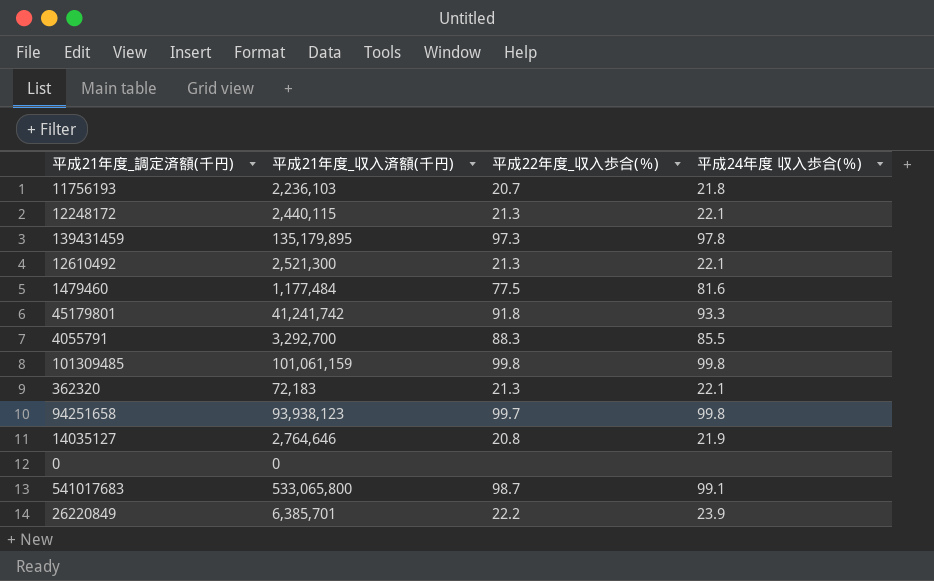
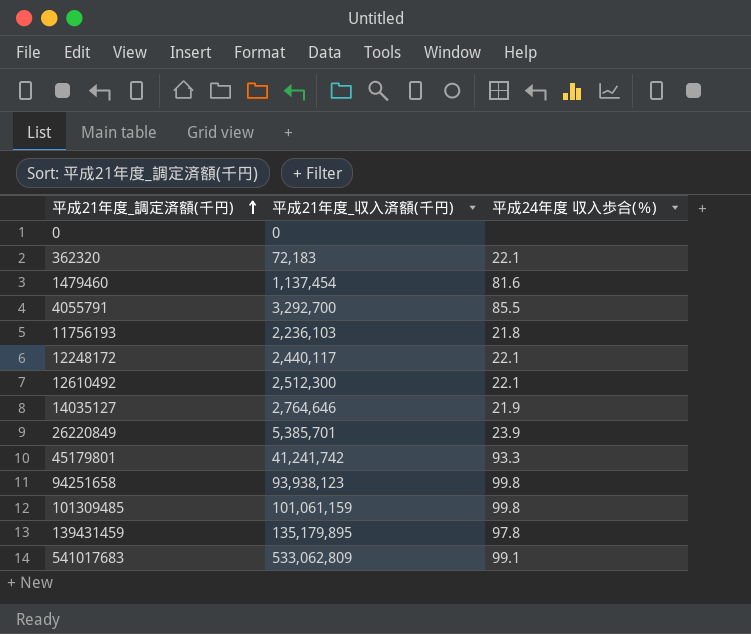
row order: none -> 平成21年度_調定済額(千円) ascending
column 平成22年度_収入歩合(％) | position: 3 -> none
1479460 | 平成21年度_収入済額(千円): 1,177,484 -> 1,137,454
12248172 | 平成21年度_収入済額(千円): 2,440,115 -> 2,440,117
12610492 | 平成21年度_収入済額(千円): 2,521,300 -> 2,512,300
26220849 | 平成21年度_収入済額(千円): 6,385,701 -> 5,385,701
541017683 | 平成21年度_収入済額(千円): 533,065,800 -> 533,062,809

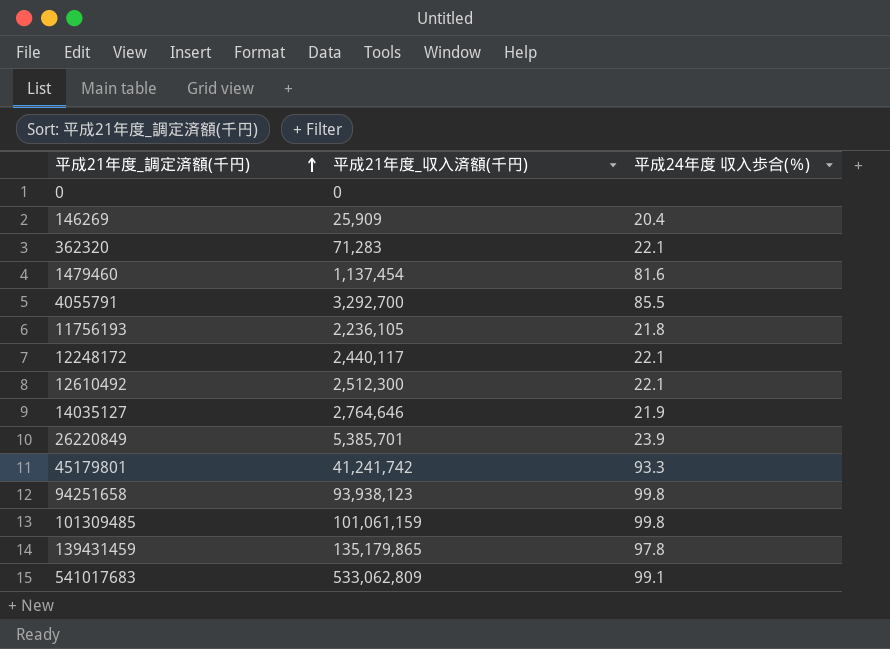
row 146269: none -> 25,909 | 20.4
362320 | 平成21年度_収入済額(千円): 72,183 -> 71,283
11756193 | 平成21年度_収入済額(千円): 2,236,103 -> 2,236,105
139431459 | 平成21年度_収入済額(千円): 135,179,895 -> 135,179,865

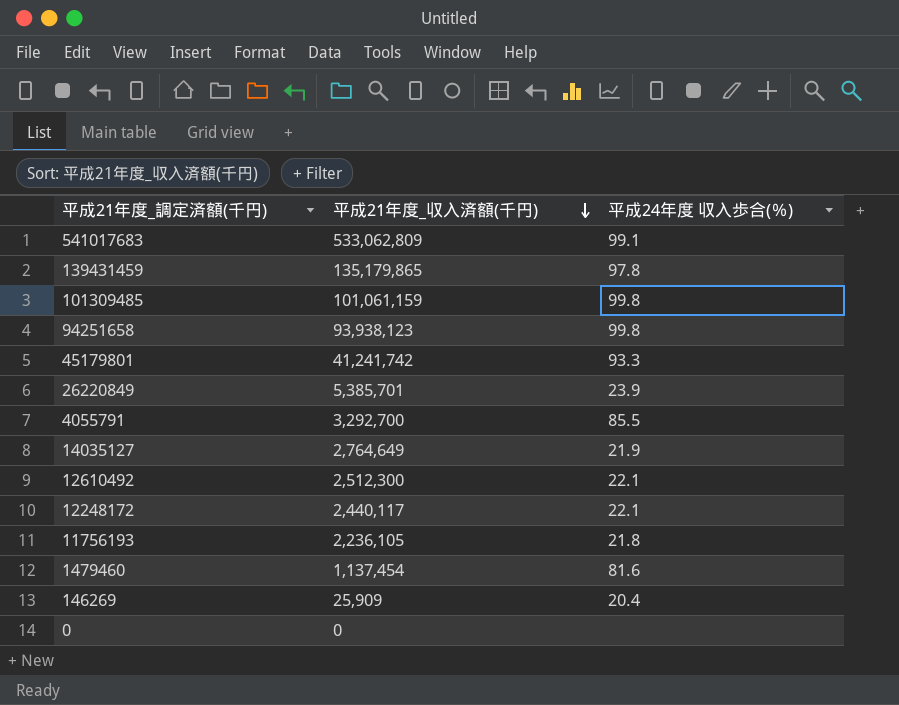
row order: 平成21年度_調定済額(千円) ascending -> 平成21年度_収入済額(千円) descending
row 362320: 71,283 | 22.1 -> none
14035127 | 平成21年度_収入済額(千円): 2,764,646 -> 2,764,649

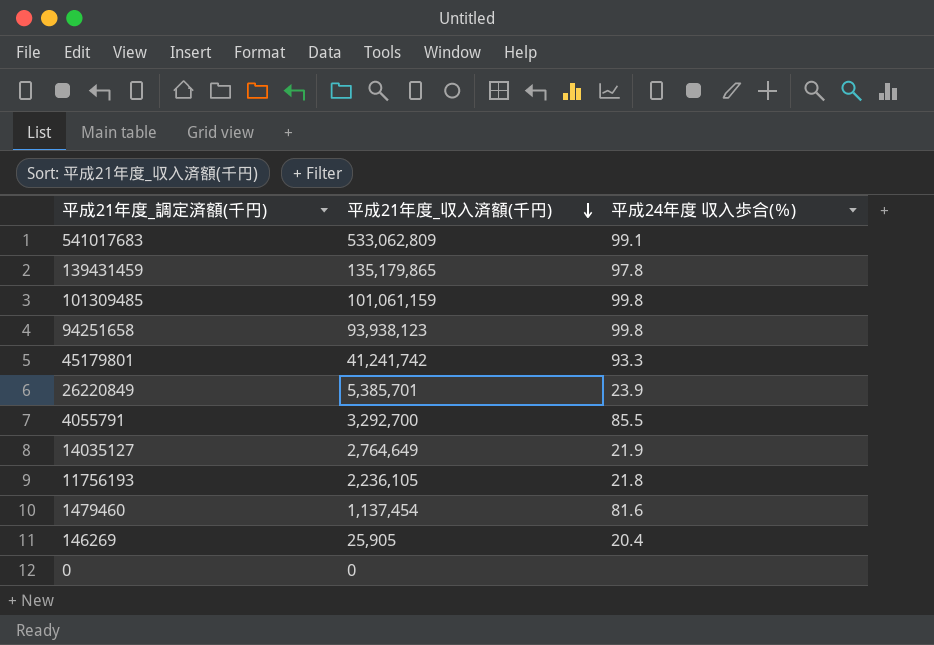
row 12610492: 2,512,300 | 22.1 -> none
row 12248172: 2,440,117 | 22.1 -> none
146269 | 平成21年度_収入済額(千円): 25,909 -> 25,905

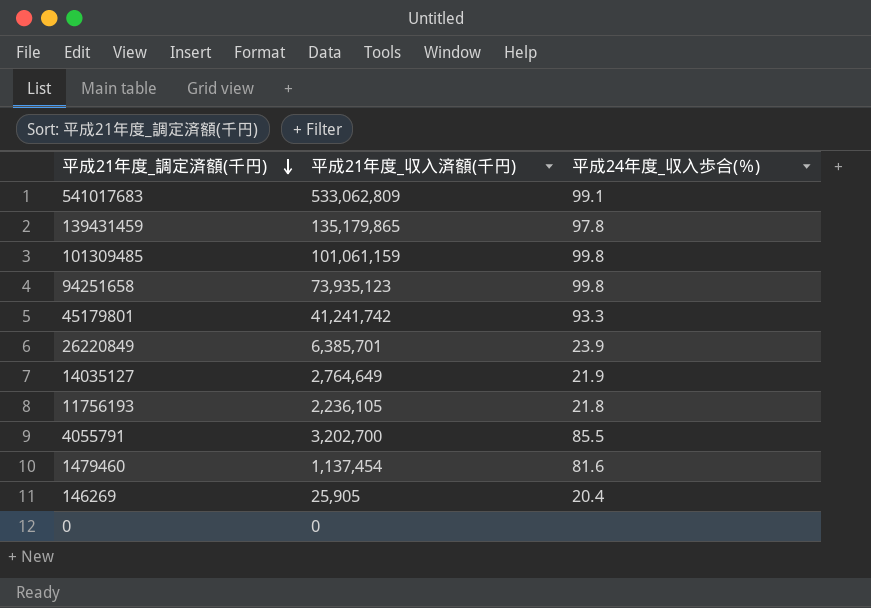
row order: 平成21年度_収入済額(千円) descending -> 平成21年度_調定済額(千円) descending
column name: 平成24年度 収入歩合(％) -> 平成24年度_収入歩合(％)
94251658 | 平成21年度_収入済額(千円): 93,938,123 -> 73,935,123
26220849 | 平成21年度_収入済額(千円): 5,385,701 -> 6,385,701
4055791 | 平成21年度_収入済額(千円): 3,292,700 -> 3,202,700

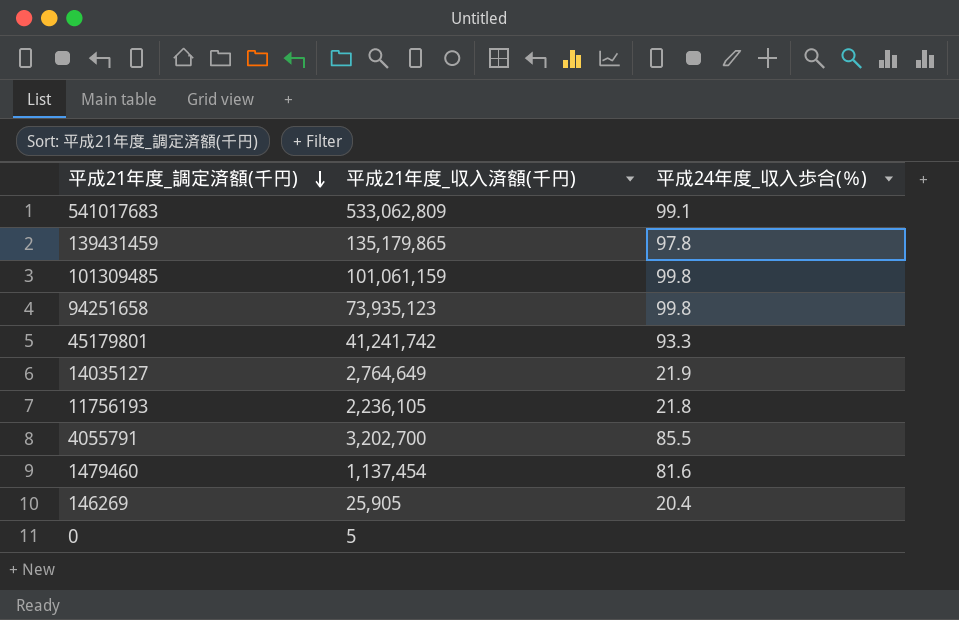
row 26220849: 6,385,701 | 23.9 -> none
0 | 平成21年度_収入済額(千円): 0 -> 5

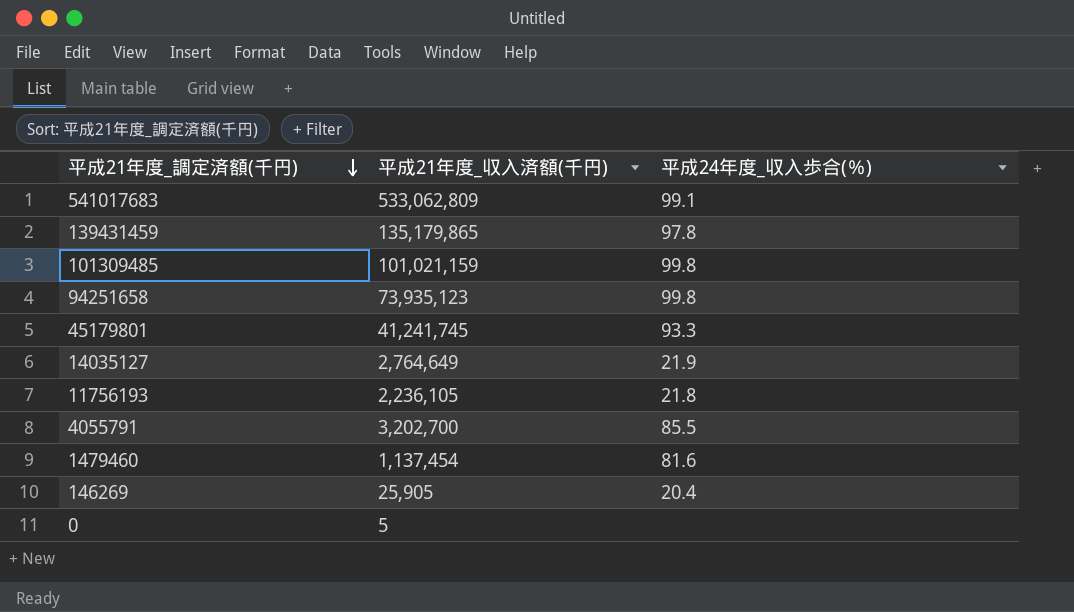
101309485 | 平成21年度_収入済額(千円): 101,061,159 -> 101,021,159
45179801 | 平成21年度_収入済額(千円): 41,241,742 -> 41,241,745

